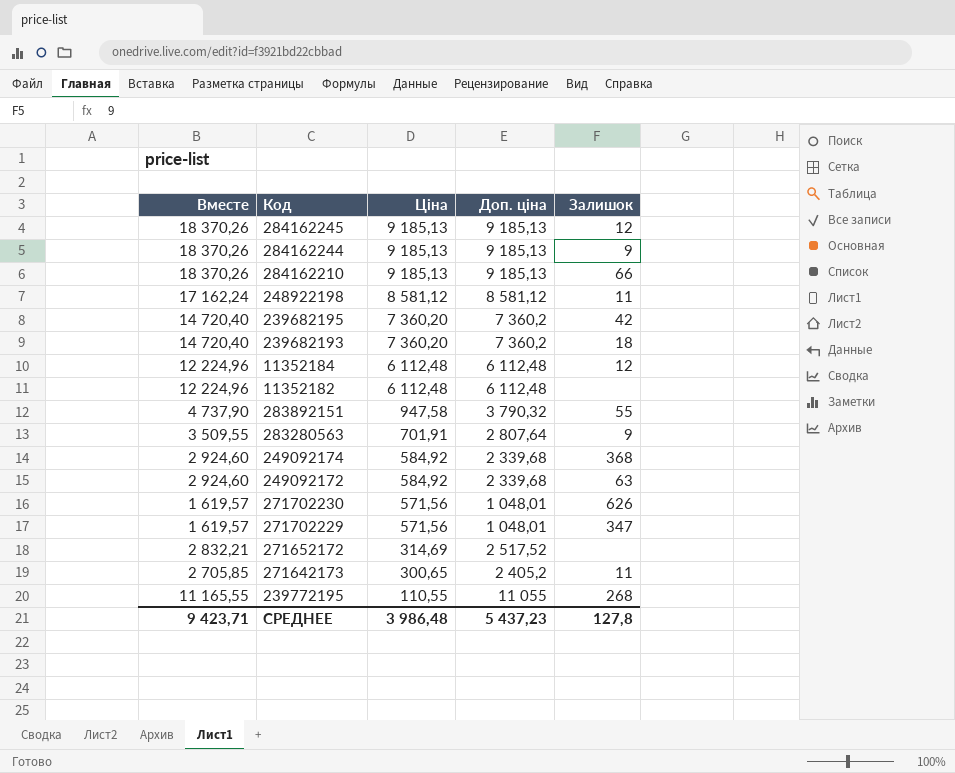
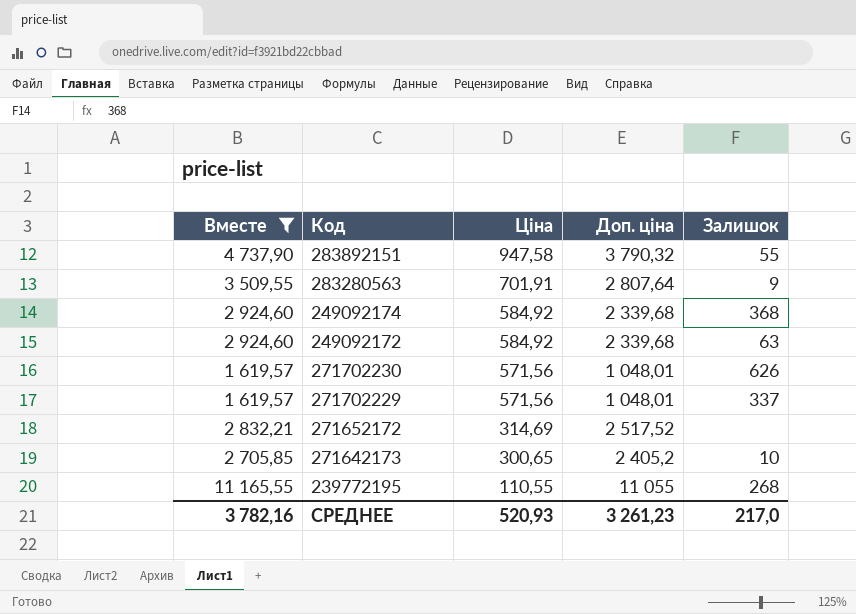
filter: none -> Вместе <= 11 165,55
271702229 | Залишок: 347 -> 337
271642173 | Залишок: 11 -> 10
СРЕДНЕЕ | Вместе: 9 423,71 -> 3 782,16
СРЕДНЕЕ | Ціна: 3 986,48 -> 520,93
СРЕДНЕЕ | Доп. ціна: 5 437,23 -> 3 261,23
СРЕДНЕЕ | Залишок: 127,8 -> 217,0

